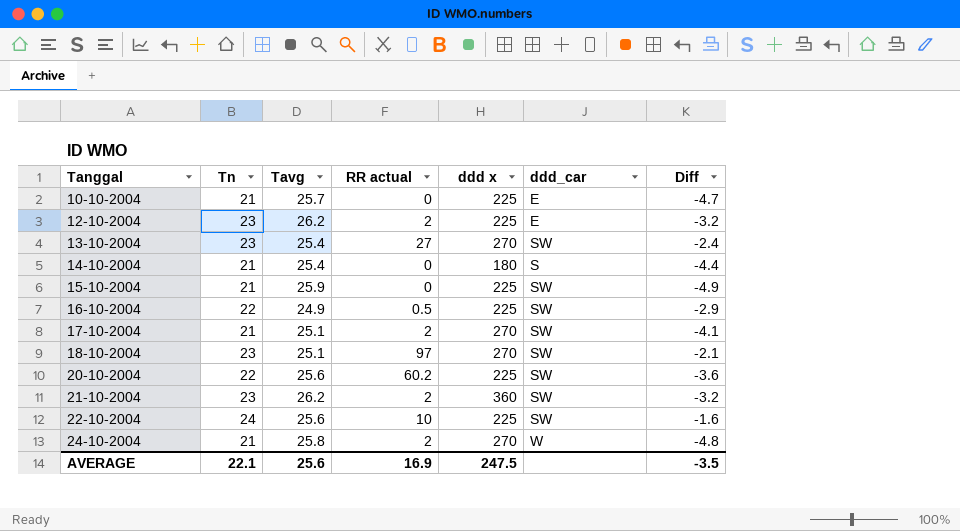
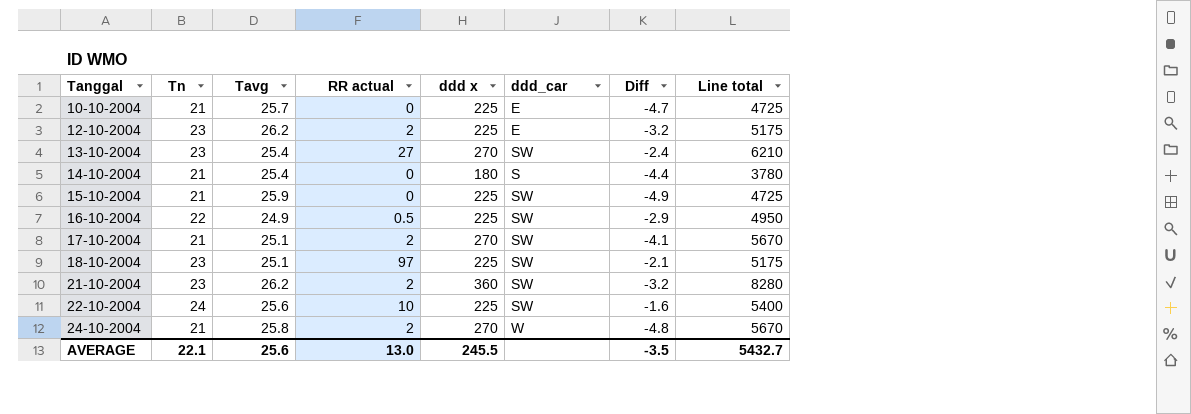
column Line total | formula: none -> [Tn] * [ddd x]
row 20-10-2004: 22 | 25.6 | 60.2 | 225 | SW | -3.6 -> none
18-10-2004 | ddd x: 270 -> 225
AVERAGE | RR actual: 16.9 -> 13.0
AVERAGE | ddd x: 247.5 -> 245.5

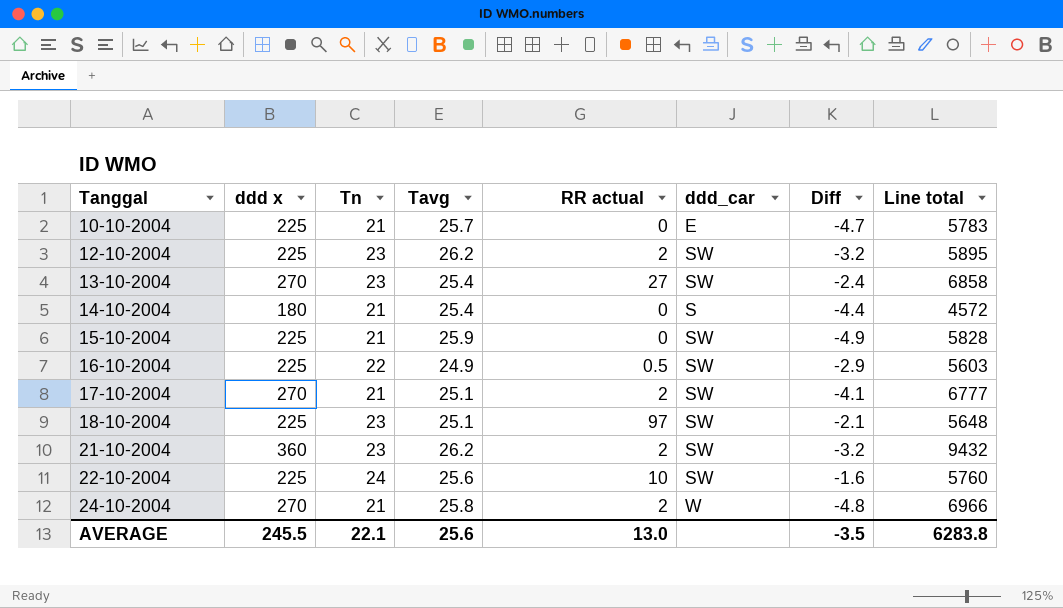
column ddd x | position: 5 -> 2
column Line total | formula: [Tn] * [ddd x] -> [ddd x] * [Tavg]
12-10-2004 | ddd_car: E -> SW
AVERAGE | Line total: 5432.7 -> 6283.8

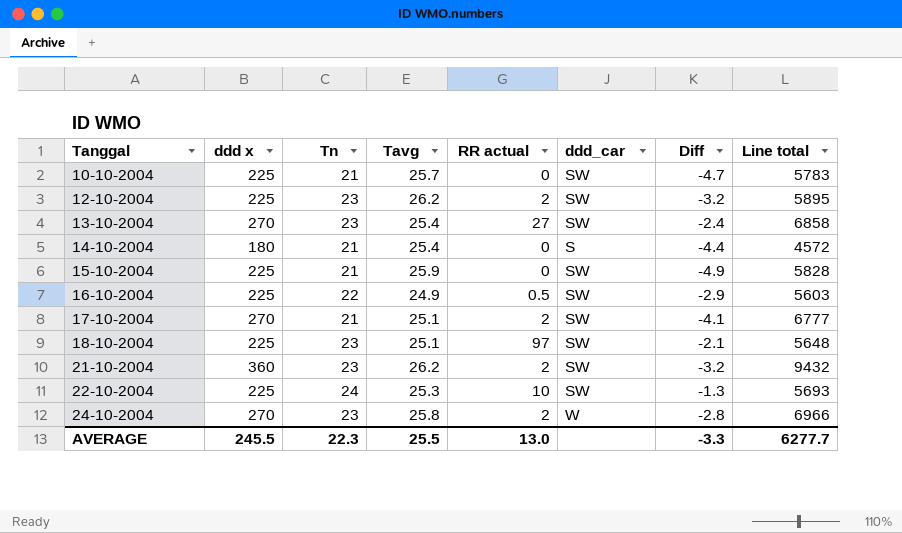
10-10-2004 | ddd_car: E -> SW
22-10-2004 | Tavg: 25.6 -> 25.3
22-10-2004 | Diff: -1.6 -> -1.3
22-10-2004 | Line total: 5760 -> 5693
24-10-2004 | Tn: 21 -> 23
24-10-2004 | Diff: -4.8 -> -2.8
AVERAGE | Tn: 22.1 -> 22.3
AVERAGE | Tavg: 25.6 -> 25.5
AVERAGE | Diff: -3.5 -> -3.3
AVERAGE | Line total: 6283.8 -> 6277.7

